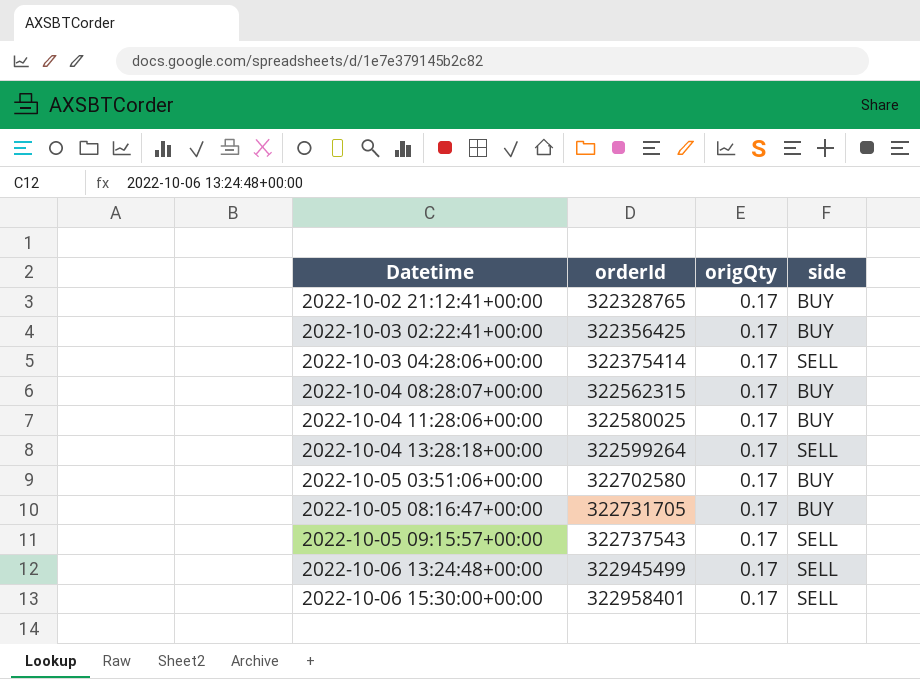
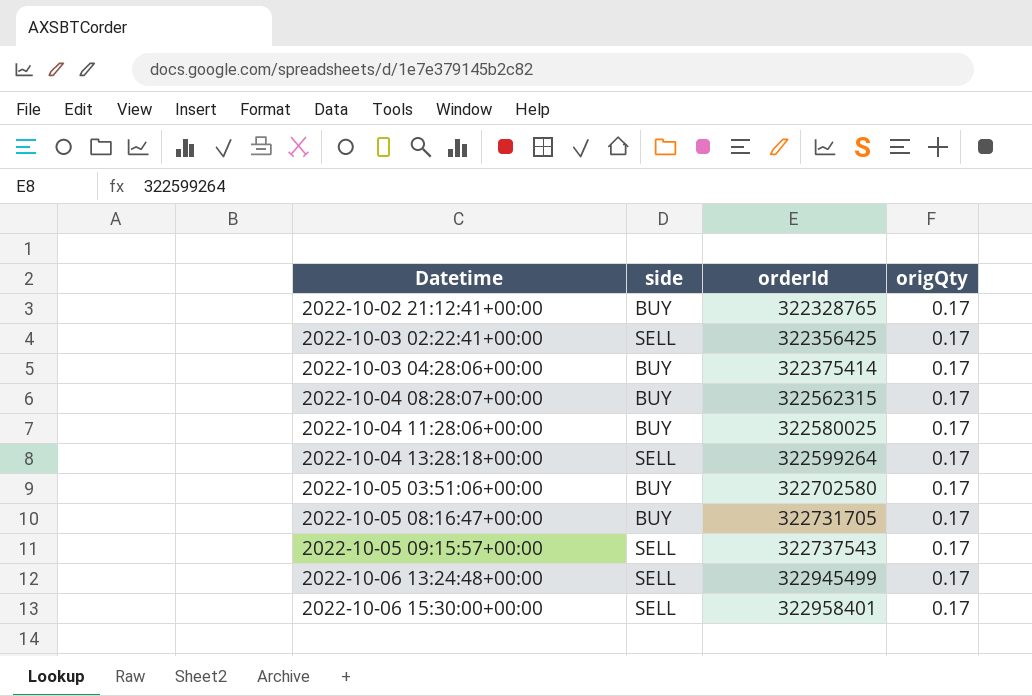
column side | position: 4 -> 2
2022-10-03 02:22:41+00:00 | side: BUY -> SELL
2022-10-03 04:28:06+00:00 | side: SELL -> BUY

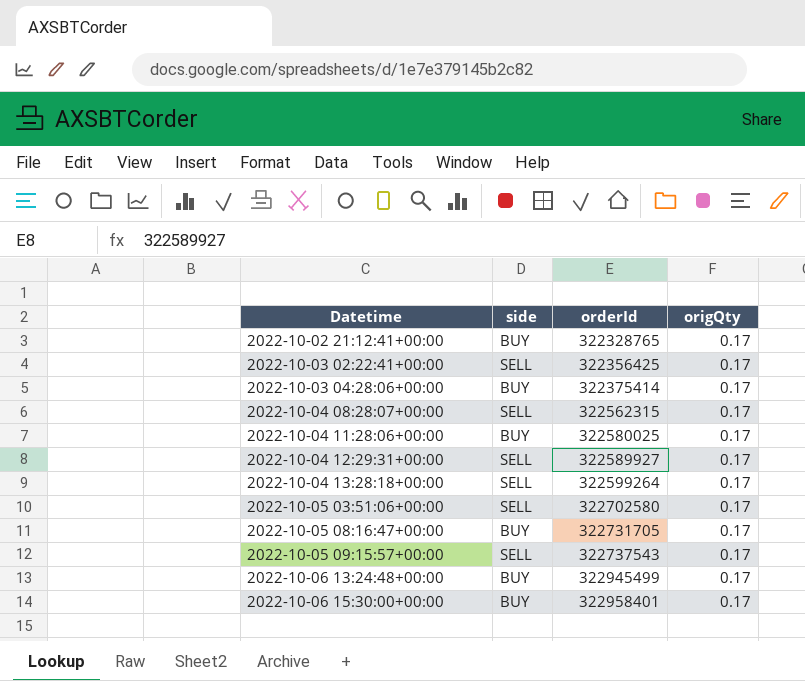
2022-10-04 08:28:07+00:00 | side: BUY -> SELL
row 2022-10-04 12:29:31+00:00: none -> SELL | 322589927 | 0.17
2022-10-05 03:51:06+00:00 | side: BUY -> SELL
2022-10-06 13:24:48+00:00 | side: SELL -> BUY
2022-10-06 15:30:00+00:00 | side: SELL -> BUY

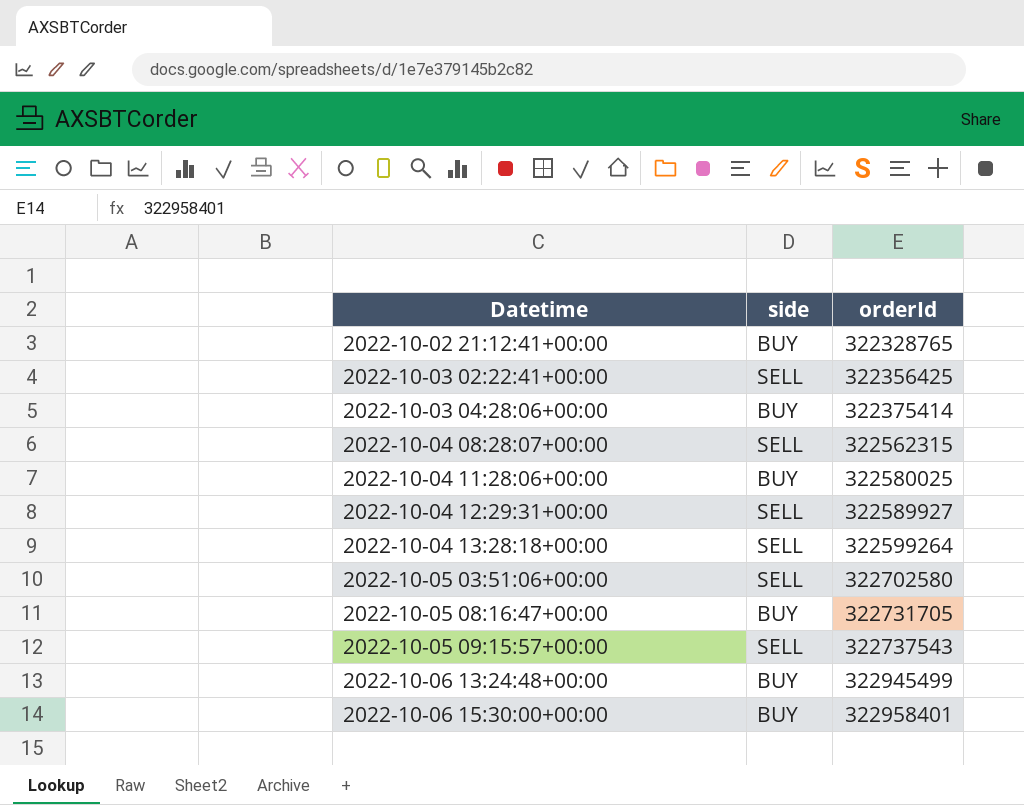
column origQty | position: 4 -> none

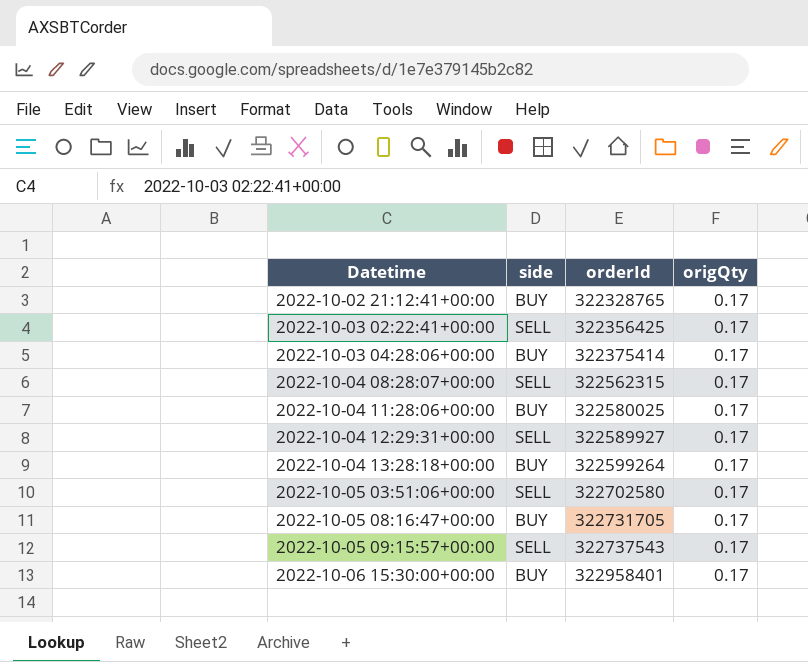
column origQty | position: none -> 4
row 2022-10-06 13:24:48+00:00: BUY | 322945499 -> none
2022-10-04 13:28:18+00:00 | side: SELL -> BUY

